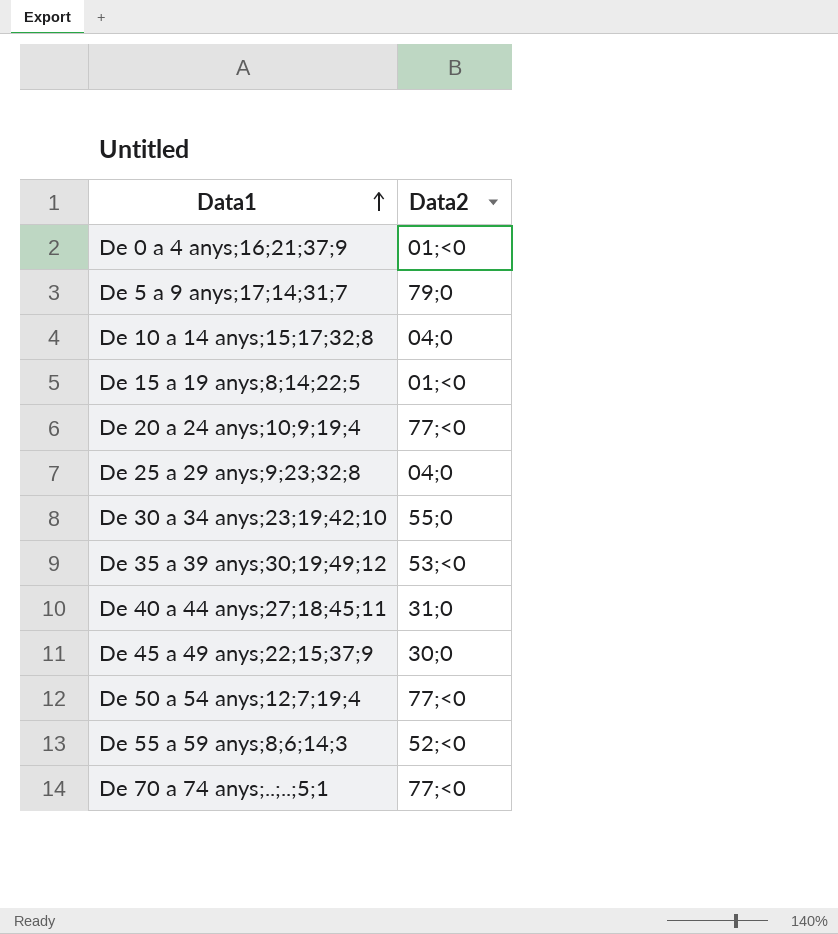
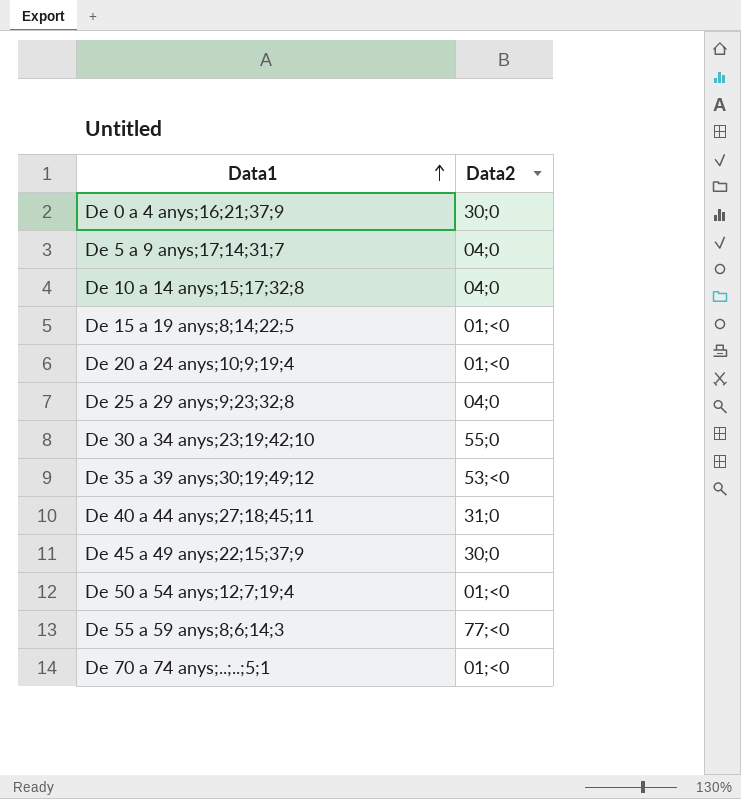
De 0 a 4 anys;16;21;37;9 | Data2: 01;<0 -> 30;0
De 5 a 9 anys;17;14;31;7 | Data2: 79;0 -> 04;0
De 20 a 24 anys;10;9;19;4 | Data2: 77;<0 -> 01;<0
De 50 a 54 anys;12;7;19;4 | Data2: 77;<0 -> 01;<0
De 55 a 59 anys;8;6;14;3 | Data2: 52;<0 -> 77;<0
De 70 a 74 anys;..;..;5;1 | Data2: 77;<0 -> 01;<0

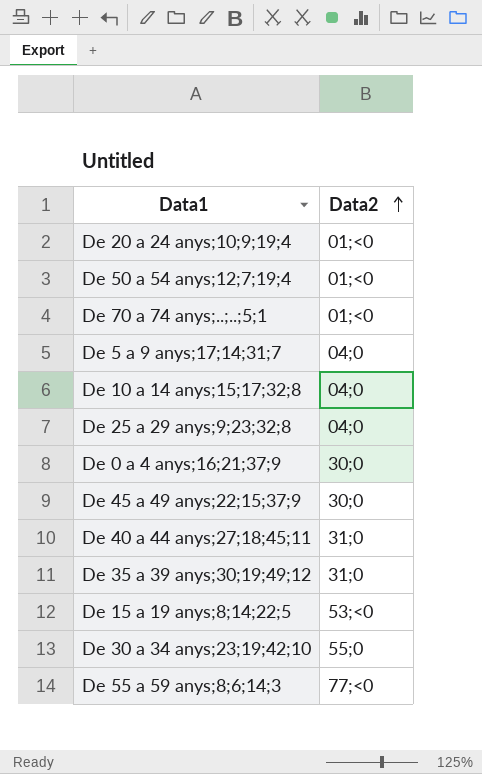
row order: Data1 ascending -> Data2 ascending
De 35 a 39 anys;30;19;49;12 | Data2: 53;<0 -> 31;0
De 15 a 19 anys;8;14;22;5 | Data2: 01;<0 -> 53;<0

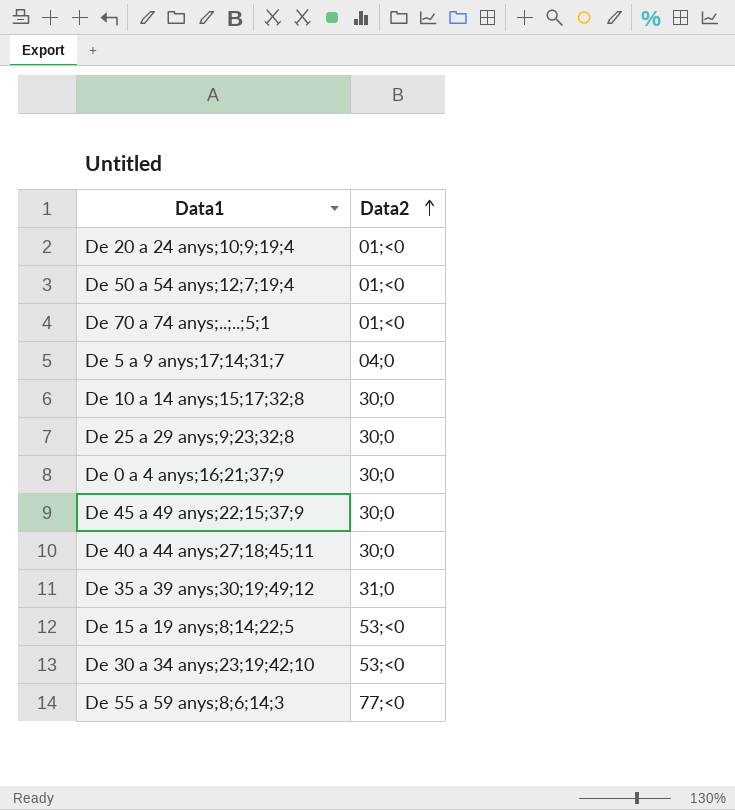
De 10 a 14 anys;15;17;32;8 | Data2: 04;0 -> 30;0
De 25 a 29 anys;9;23;32;8 | Data2: 04;0 -> 30;0
De 40 a 44 anys;27;18;45;11 | Data2: 31;0 -> 30;0
De 30 a 34 anys;23;19;42;10 | Data2: 55;0 -> 53;<0

